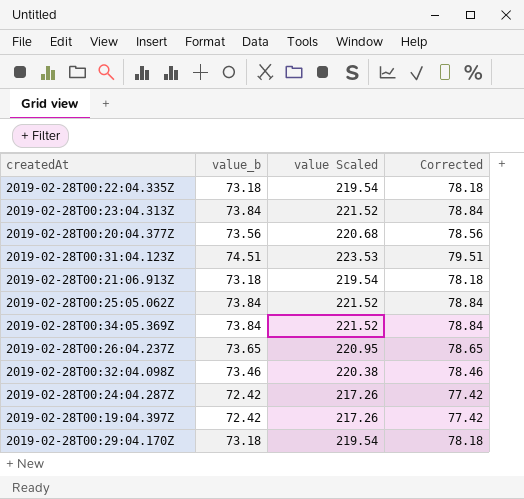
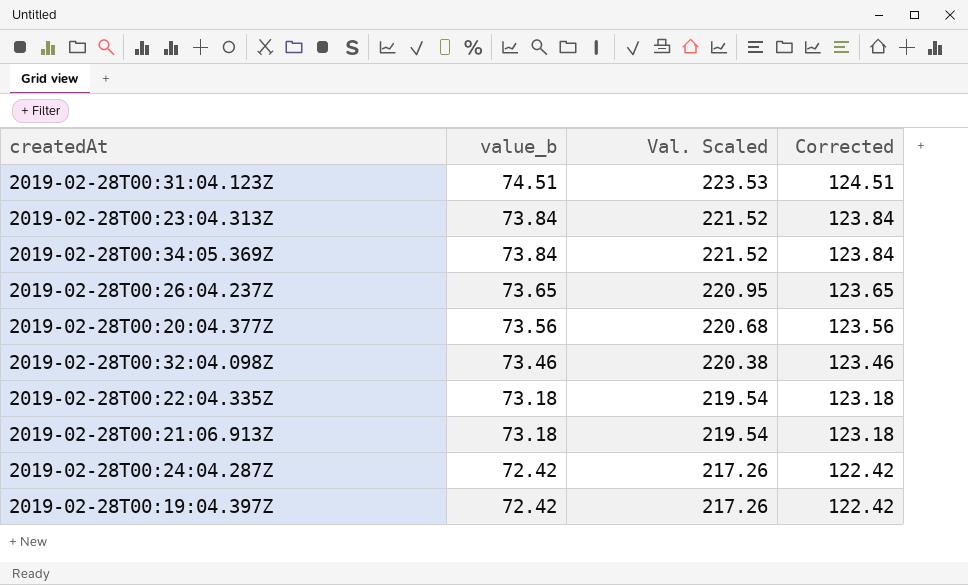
row order: none -> value_b descending
column name: value Scaled -> Val. Scaled
column Corrected | formula: [value_b] + 5 -> [value_b] + 50
row 2019-02-28T00:25:05.062Z: 73.84 | 221.52 | 78.84 -> none
row 2019-02-28T00:29:04.170Z: 73.18 | 219.54 | 78.18 -> none

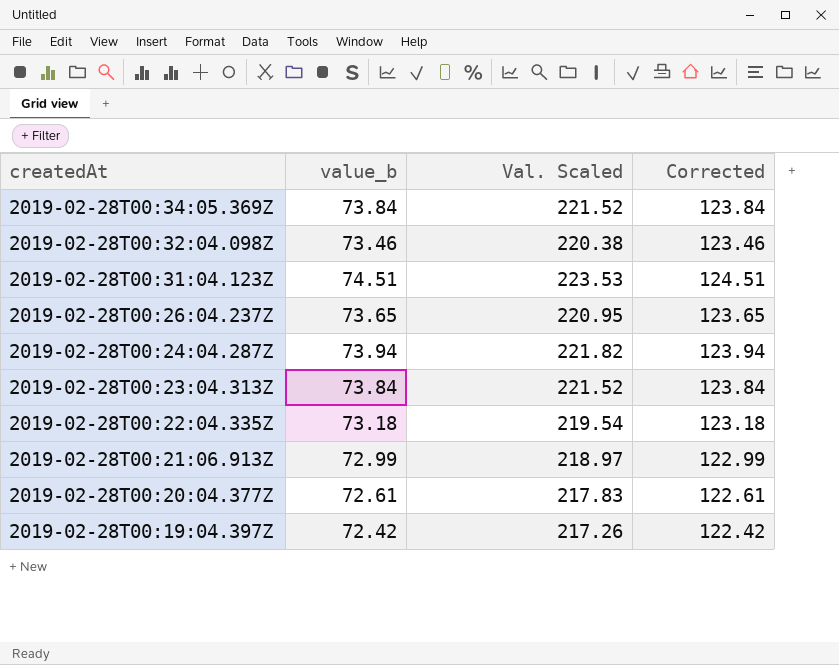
row order: value_b descending -> createdAt descending
2019-02-28T00:24:04.287Z | value_b: 72.42 -> 73.94
2019-02-28T00:24:04.287Z | Val. Scaled: 217.26 -> 221.82
2019-02-28T00:24:04.287Z | Corrected: 122.42 -> 123.94
2019-02-28T00:21:06.913Z | value_b: 73.18 -> 72.99
2019-02-28T00:21:06.913Z | Val. Scaled: 219.54 -> 218.97
2019-02-28T00:21:06.913Z | Corrected: 123.18 -> 122.99
2019-02-28T00:20:04.377Z | value_b: 73.56 -> 72.61
2019-02-28T00:20:04.377Z | Val. Scaled: 220.68 -> 217.83
2019-02-28T00:20:04.377Z | Corrected: 123.56 -> 122.61

